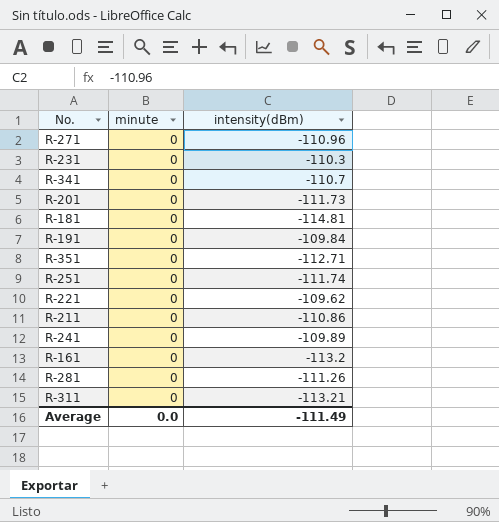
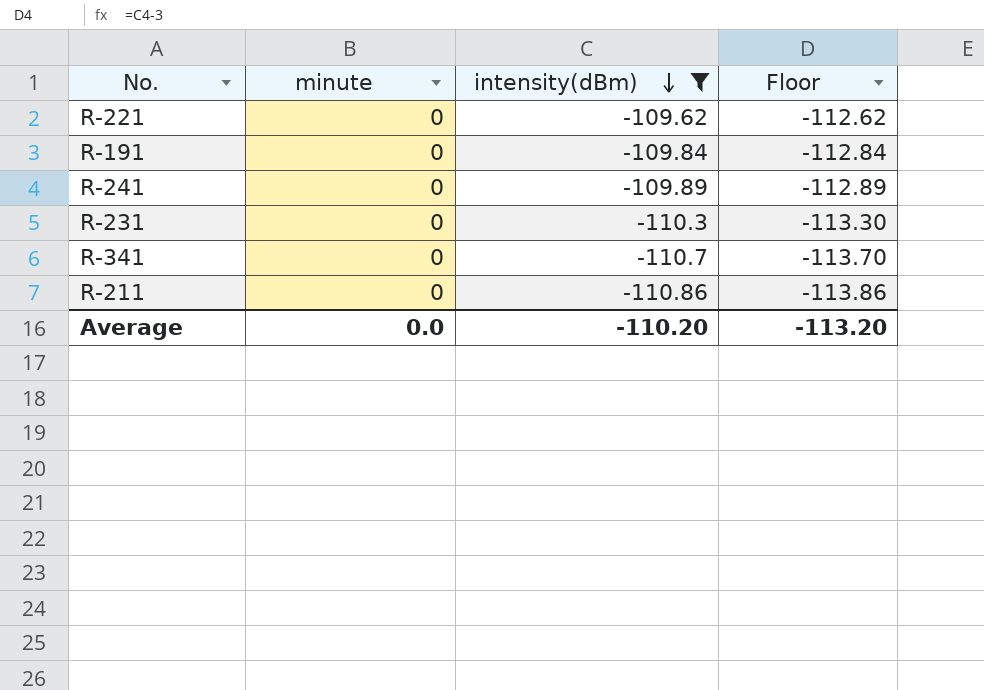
filter: none -> intensity(dBm) >= -110.86
row order: none -> intensity(dBm) descending
column Floor | formula: none -> [intensity(dBm)] - 3
Average | intensity(dBm): -111.49 -> -110.20

